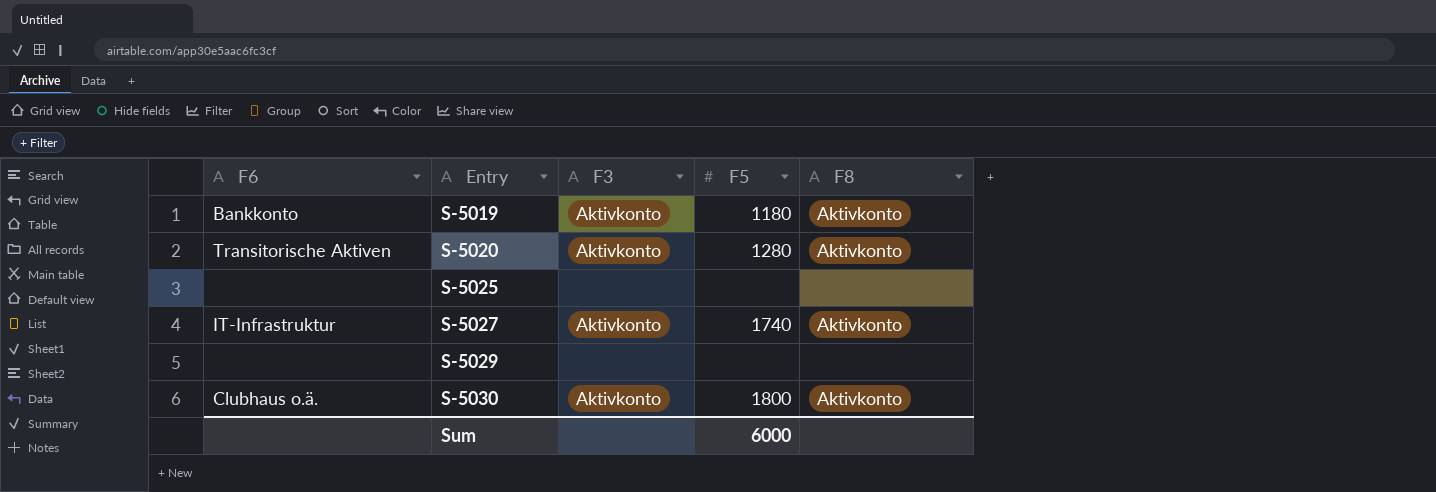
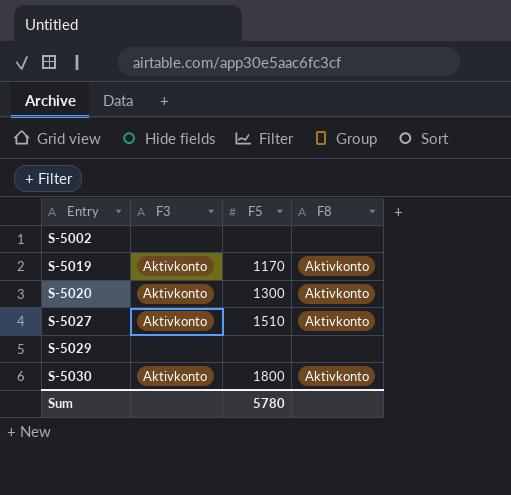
column F6 | position: 1 -> none
row S-5025: none | none | none | none -> none
row S-5002: none -> none | none | none
S-5019 | F5: 1180 -> 1170
S-5020 | F5: 1280 -> 1300
S-5027 | F5: 1740 -> 1510
Sum | F5: 6000 -> 5780

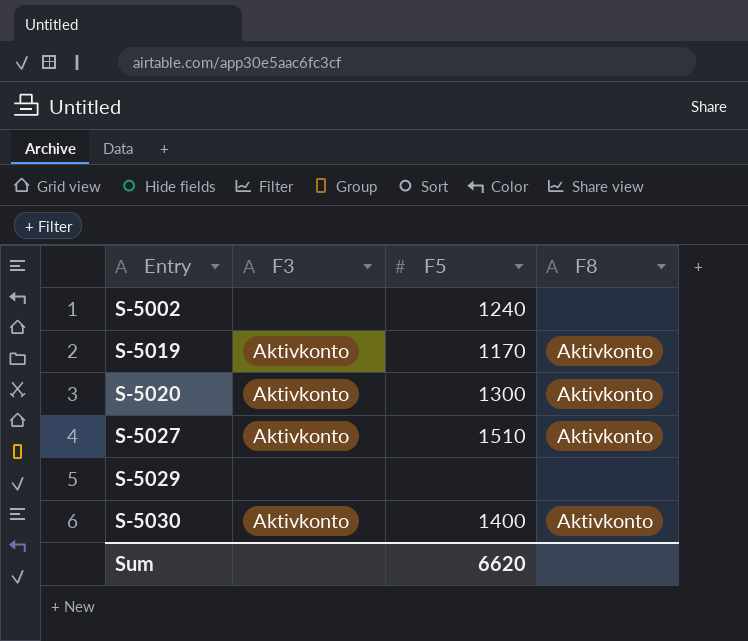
S-5002 | F5: none -> 1240
S-5030 | F5: 1800 -> 1400
Sum | F5: 5780 -> 6620

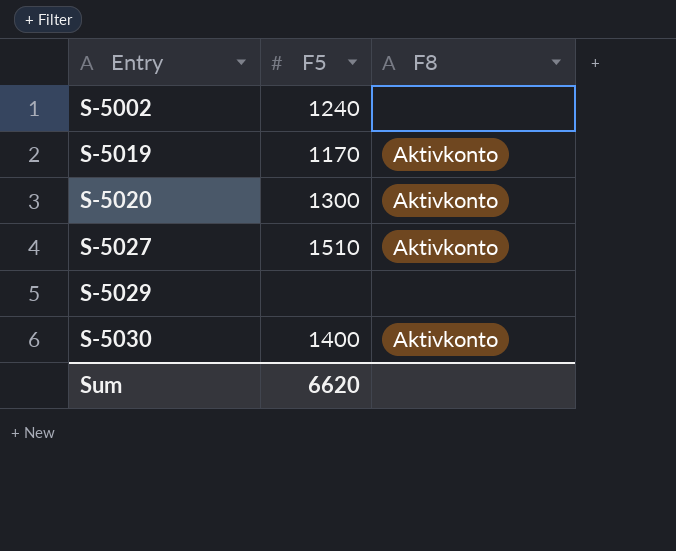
column F3 | position: 2 -> none

